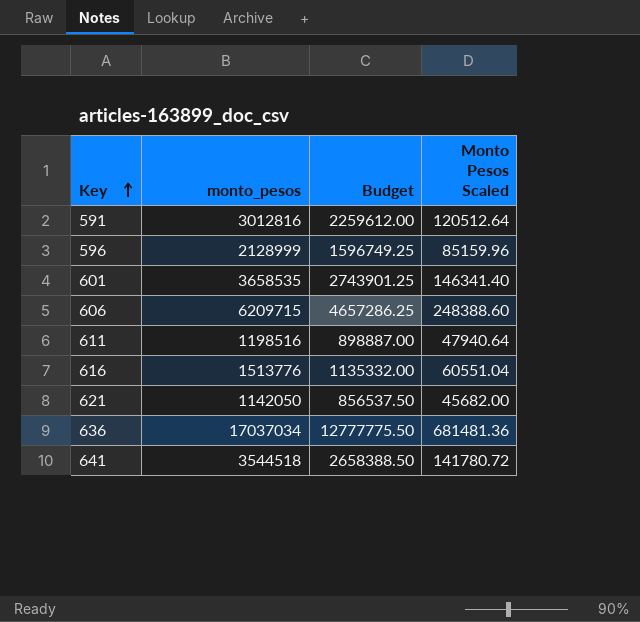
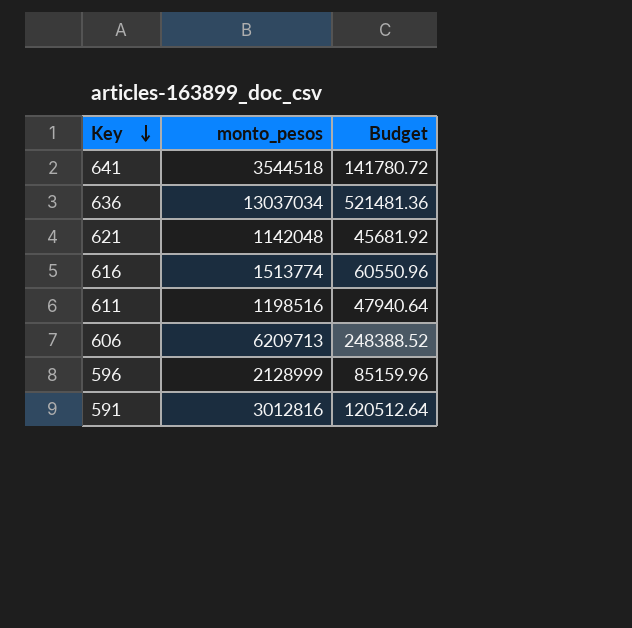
row order: Key ascending -> Key descending
column Monto Pesos Scaled | formula: [monto_pesos] * 0.04 -> none
column Budget | formula: [monto_pesos] * 0.75 -> [monto_pesos] * 0.04
row 601: 3658535 | 2743901.25 | 146341.40 -> none
636 | monto_pesos: 17037034 -> 13037034
621 | monto_pesos: 1142050 -> 1142048
616 | monto_pesos: 1513776 -> 1513774
606 | monto_pesos: 6209715 -> 6209713

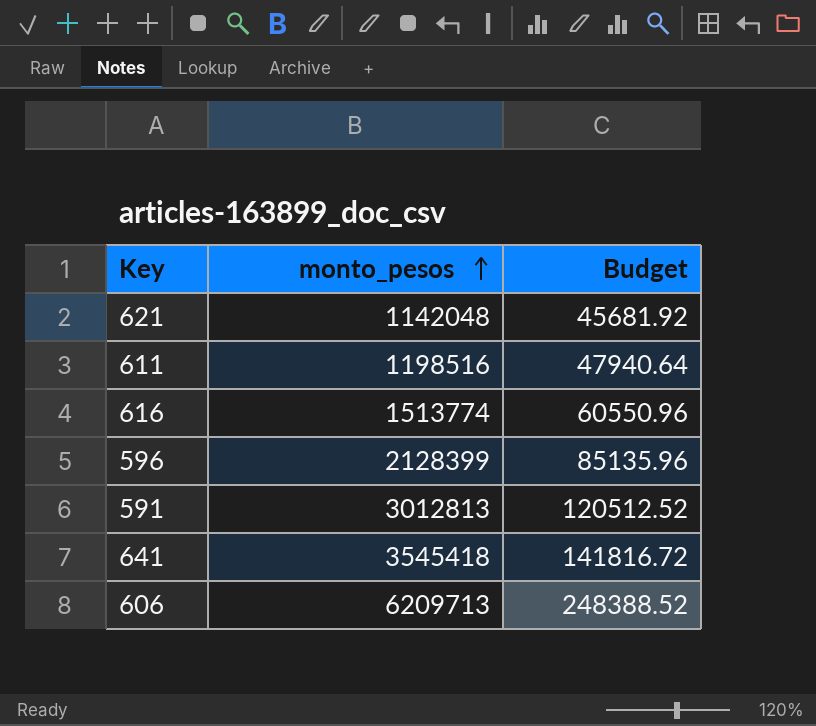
row order: Key descending -> monto_pesos ascending
row 636: 13037034 | 521481.36 -> none
596 | monto_pesos: 2128999 -> 2128399
596 | Budget: 85159.96 -> 85135.96
591 | monto_pesos: 3012816 -> 3012813
591 | Budget: 120512.64 -> 120512.52
641 | monto_pesos: 3544518 -> 3545418
641 | Budget: 141780.72 -> 141816.72

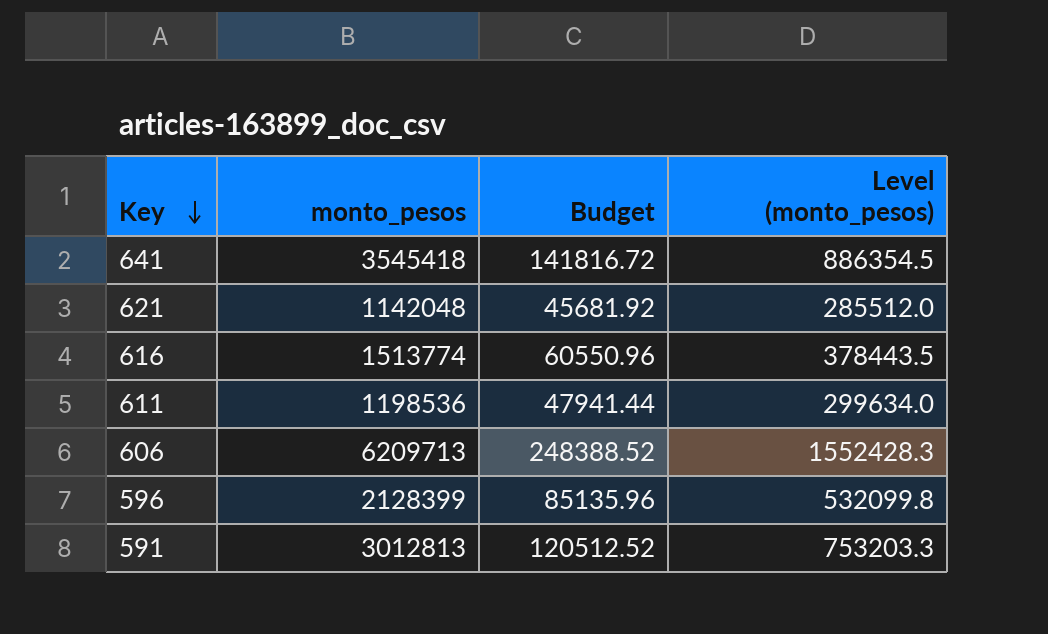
row order: monto_pesos ascending -> Key descending
column Level (monto_pesos) | formula: none -> [monto_pesos] * 0.25
611 | monto_pesos: 1198516 -> 1198536
611 | Budget: 47940.64 -> 47941.44

